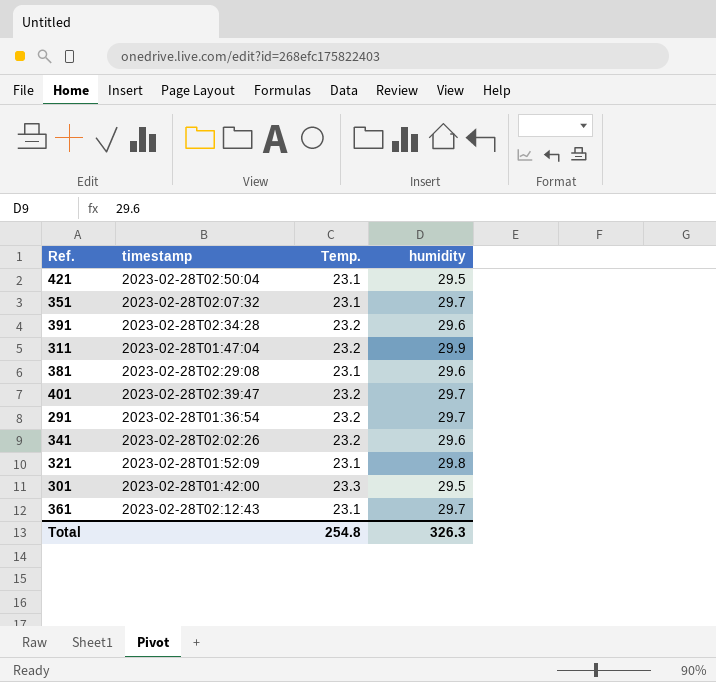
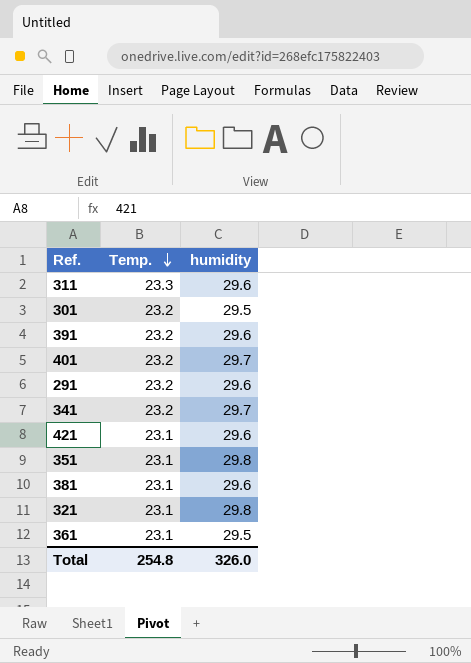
row order: none -> Temp. descending
column timestamp | position: 2 -> none
311 | Temp.: 23.2 -> 23.3
311 | humidity: 29.9 -> 29.6
301 | Temp.: 23.3 -> 23.2
291 | humidity: 29.7 -> 29.6
341 | humidity: 29.6 -> 29.7
421 | humidity: 29.5 -> 29.6
351 | humidity: 29.7 -> 29.8
361 | humidity: 29.7 -> 29.5
Total | humidity: 326.3 -> 326.0

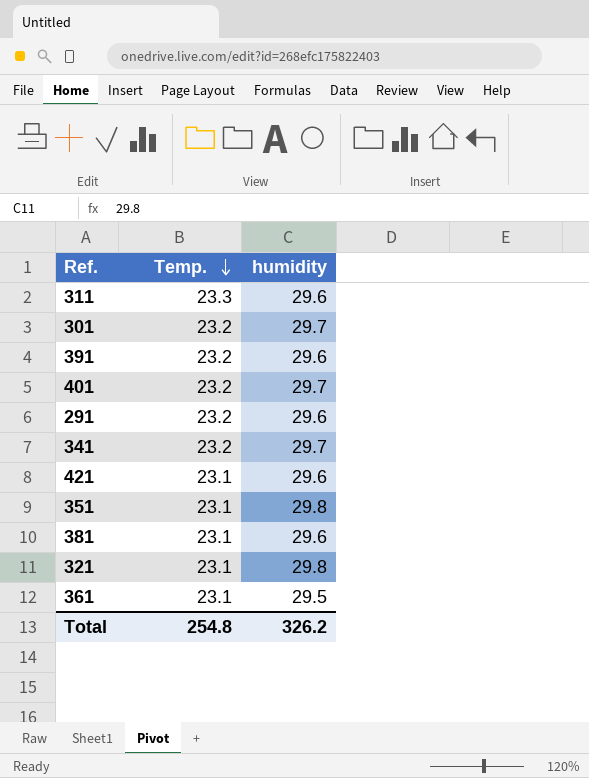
301 | humidity: 29.5 -> 29.7
Total | humidity: 326.0 -> 326.2

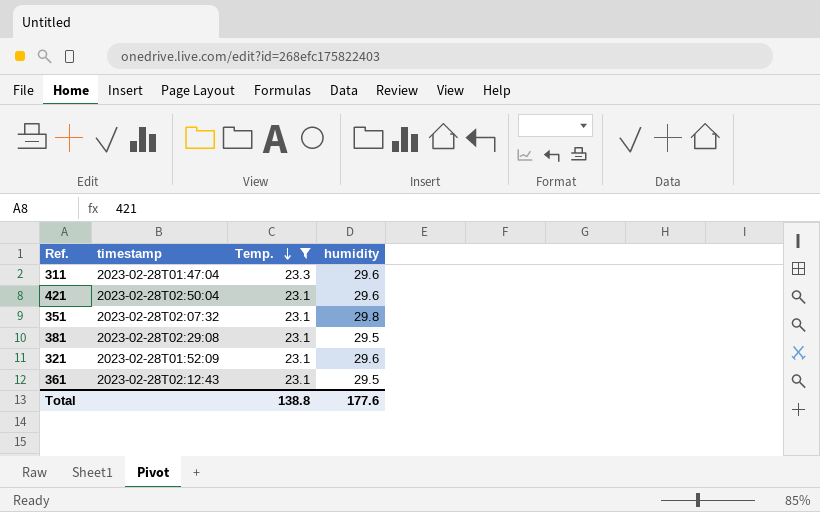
filter: none -> Temp. != 23.2
column timestamp | position: none -> 2
381 | humidity: 29.6 -> 29.5
321 | humidity: 29.8 -> 29.6
Total | Temp.: 254.8 -> 138.8
Total | humidity: 326.2 -> 177.6

